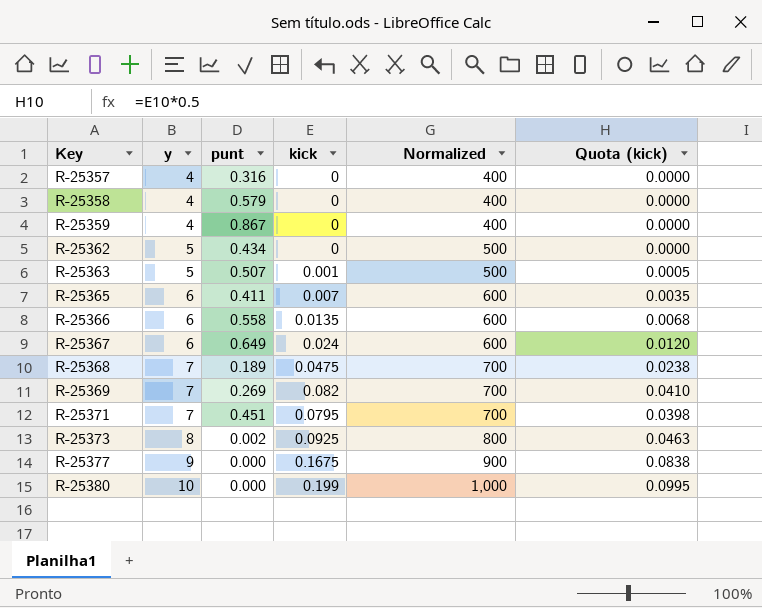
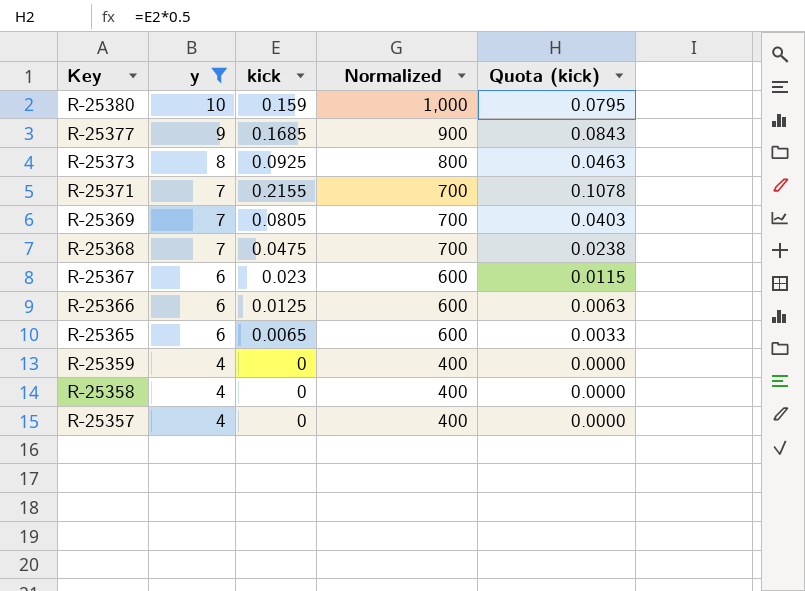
filter: none -> y != 5
row order: Key ascending -> Key descending
column punt | position: 3 -> none
R-25380 | kick: 0.199 -> 0.159
R-25380 | Quota (kick): 0.0995 -> 0.0795
R-25377 | kick: 0.1675 -> 0.1685
R-25377 | Quota (kick): 0.0838 -> 0.0843
R-25371 | kick: 0.0795 -> 0.2155
R-25371 | Quota (kick): 0.0398 -> 0.1078
R-25369 | kick: 0.082 -> 0.0805
R-25369 | Quota (kick): 0.0410 -> 0.0403
R-25367 | kick: 0.024 -> 0.023
R-25367 | Quota (kick): 0.0120 -> 0.0115
R-25366 | kick: 0.0135 -> 0.0125
R-25366 | Quota (kick): 0.0068 -> 0.0063
R-25365 | kick: 0.007 -> 0.0065
R-25365 | Quota (kick): 0.0035 -> 0.0033

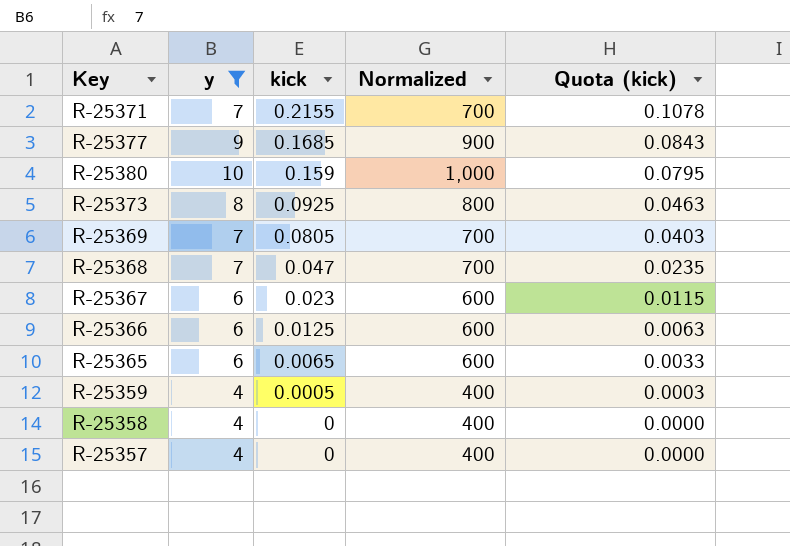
row order: Key descending -> kick descending
R-25368 | kick: 0.0475 -> 0.047
R-25368 | Quota (kick): 0.0238 -> 0.0235
R-25359 | kick: 0 -> 0.0005
R-25359 | Quota (kick): 0.0000 -> 0.0003

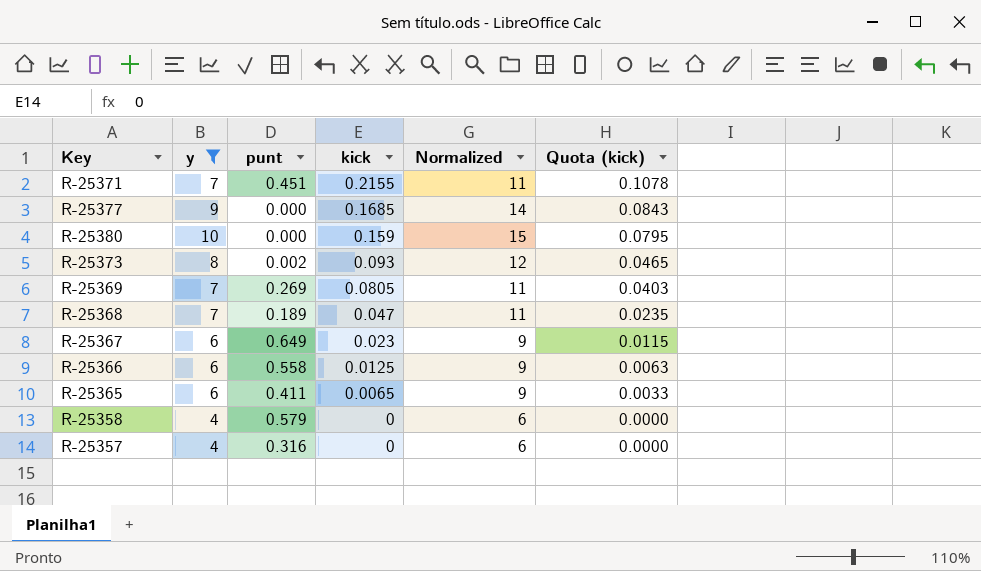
column punt | position: none -> 3
column Normalized | formula: [y] * 100 -> [y] * 1.5
row R-25359: 4 | 0.0005 | 400 | 0.0003 -> none
R-25373 | kick: 0.0925 -> 0.093
R-25373 | Quota (kick): 0.0463 -> 0.0465

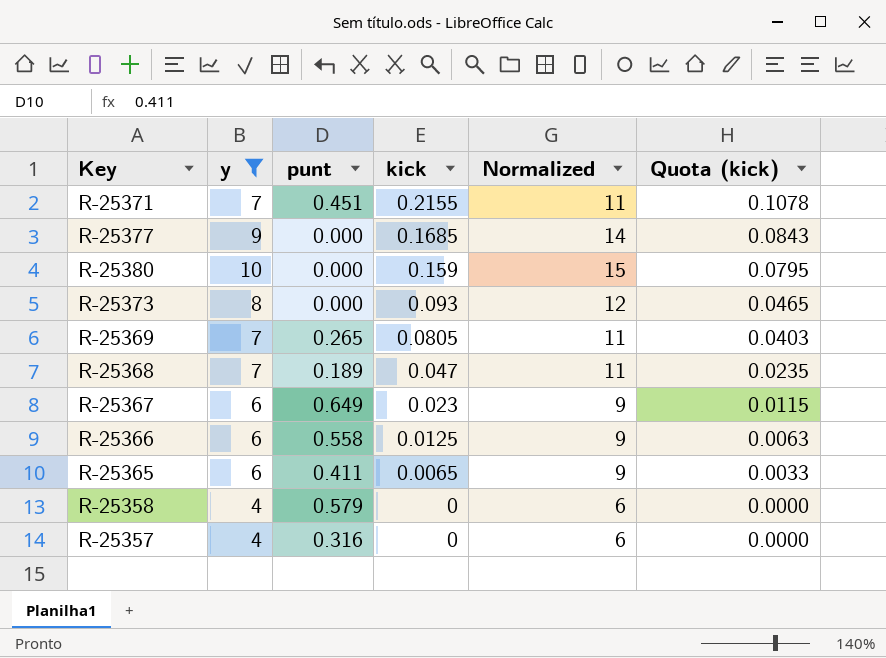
R-25373 | punt: 0.002 -> 0.000
R-25369 | punt: 0.269 -> 0.265

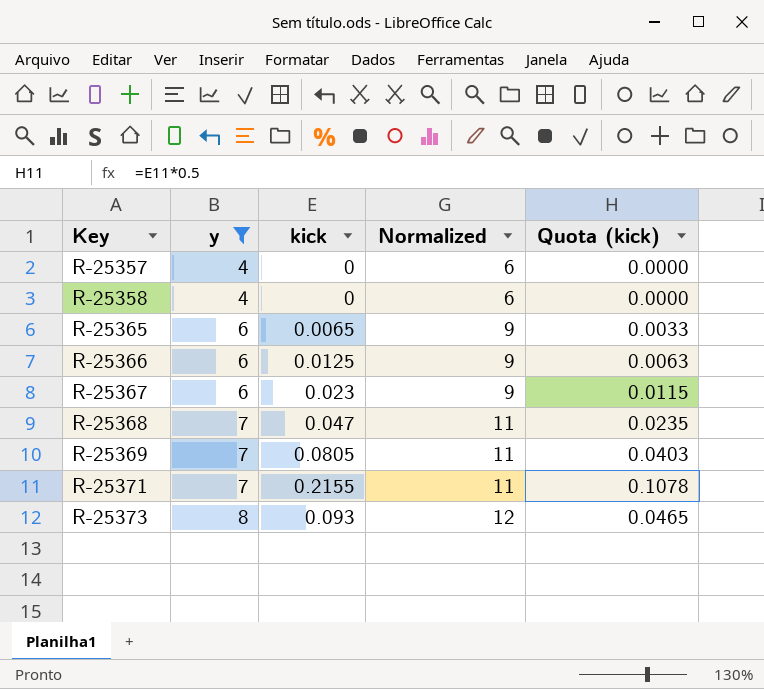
row order: kick descending -> Key ascending
column punt | position: 3 -> none
row R-25377: 9 | 0.000 | 0.1685 | 14 | 0.0843 -> none
row R-25380: 10 | 0.000 | 0.159 | 15 | 0.0795 -> none

